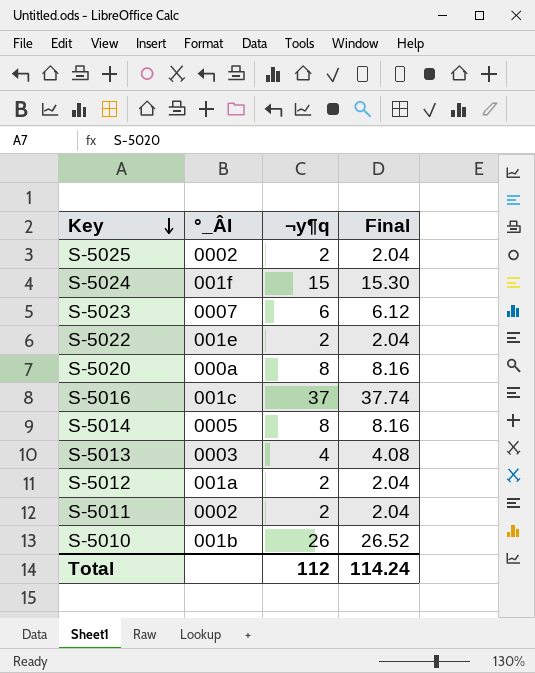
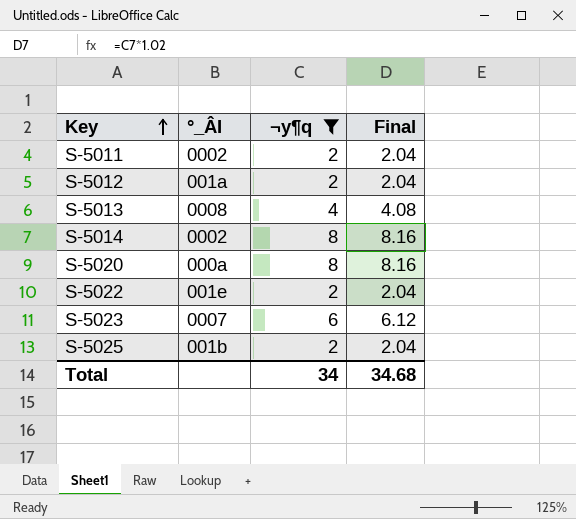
filter: none -> ¬y¶q <= 8
row order: Key descending -> Key ascending
S-5013 | °_ÂI: 0003 -> 0008
S-5014 | °_ÂI: 0005 -> 0002
S-5025 | °_ÂI: 0002 -> 001b
Total | ¬y¶q: 112 -> 34
Total | Final: 114.24 -> 34.68

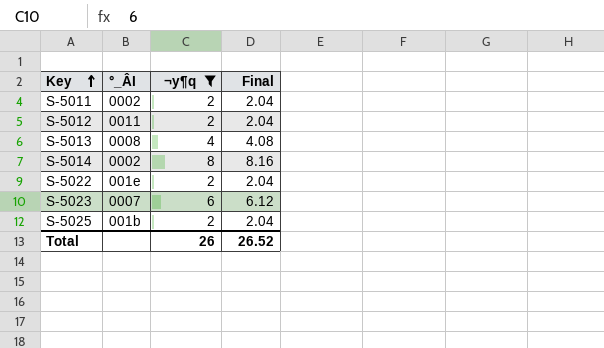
row S-5020: 000a | 8 | 8.16 -> none
S-5012 | °_ÂI: 001a -> 0011
Total | ¬y¶q: 34 -> 26
Total | Final: 34.68 -> 26.52

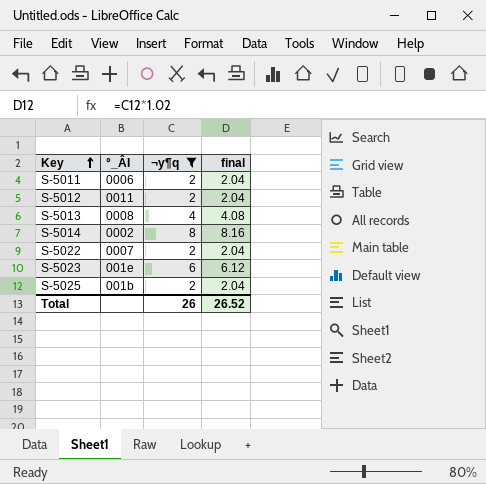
column name: Final -> final
S-5011 | °_ÂI: 0002 -> 0006
S-5022 | °_ÂI: 001e -> 0007
S-5023 | °_ÂI: 0007 -> 001e

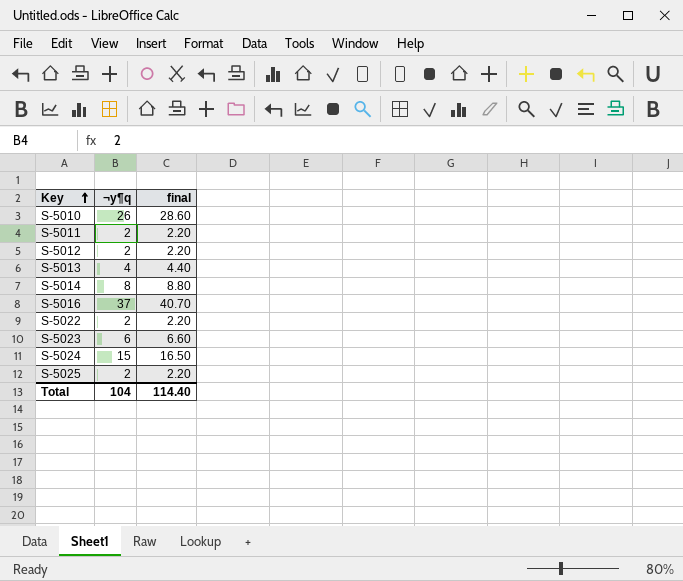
filter: ¬y¶q <= 8 -> none
column °_ÂI | position: 2 -> none
column final | formula: [¬y¶q] * 1.02 -> [¬y¶q] * 1.1
Total | ¬y¶q: 26 -> 104
Total | final: 26.52 -> 114.40

